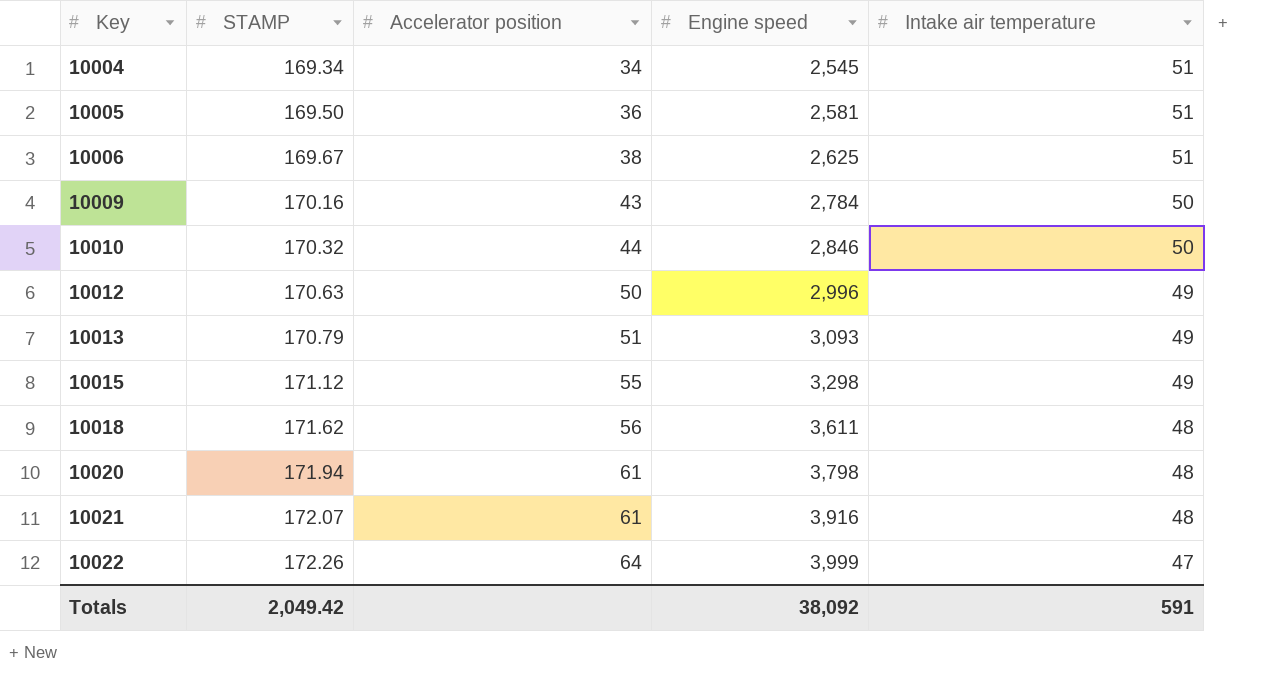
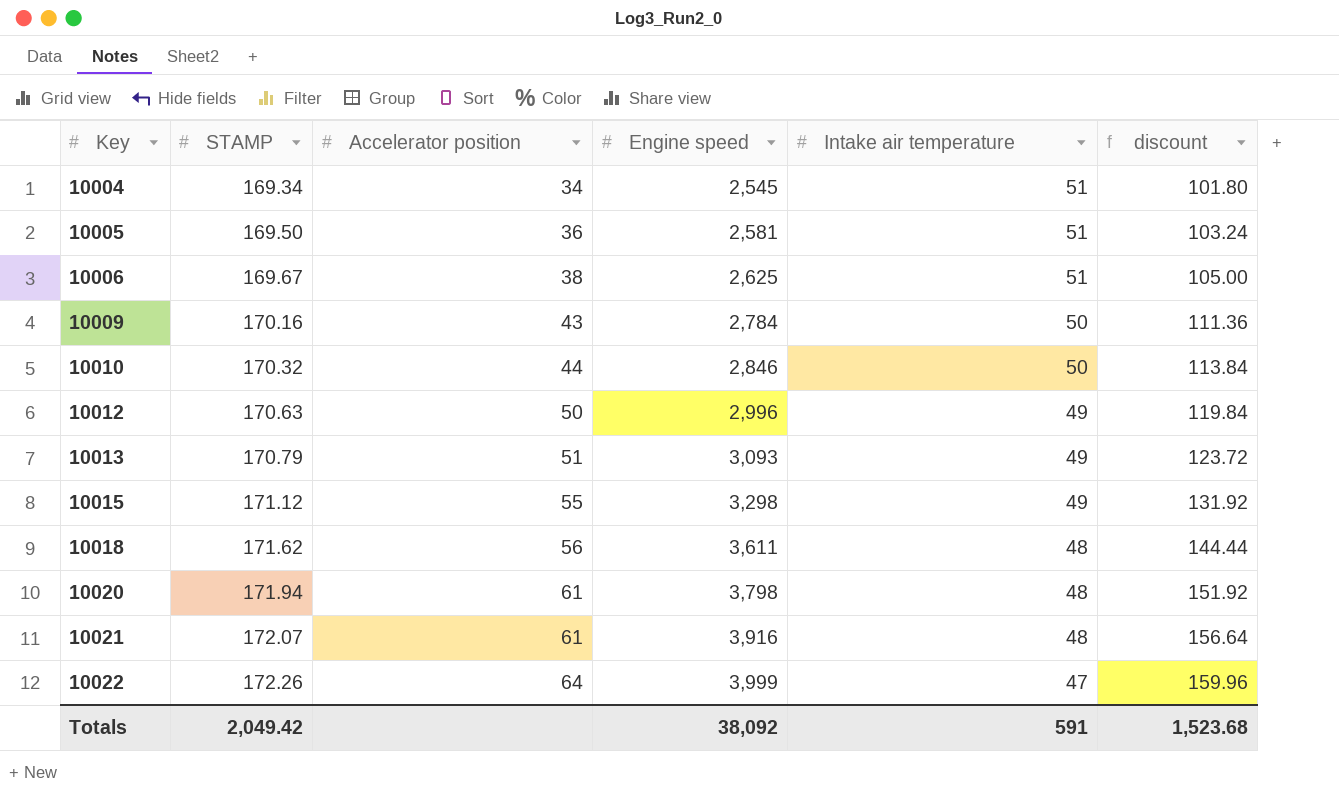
column discount | formula: none -> [Engine speed] * 0.04

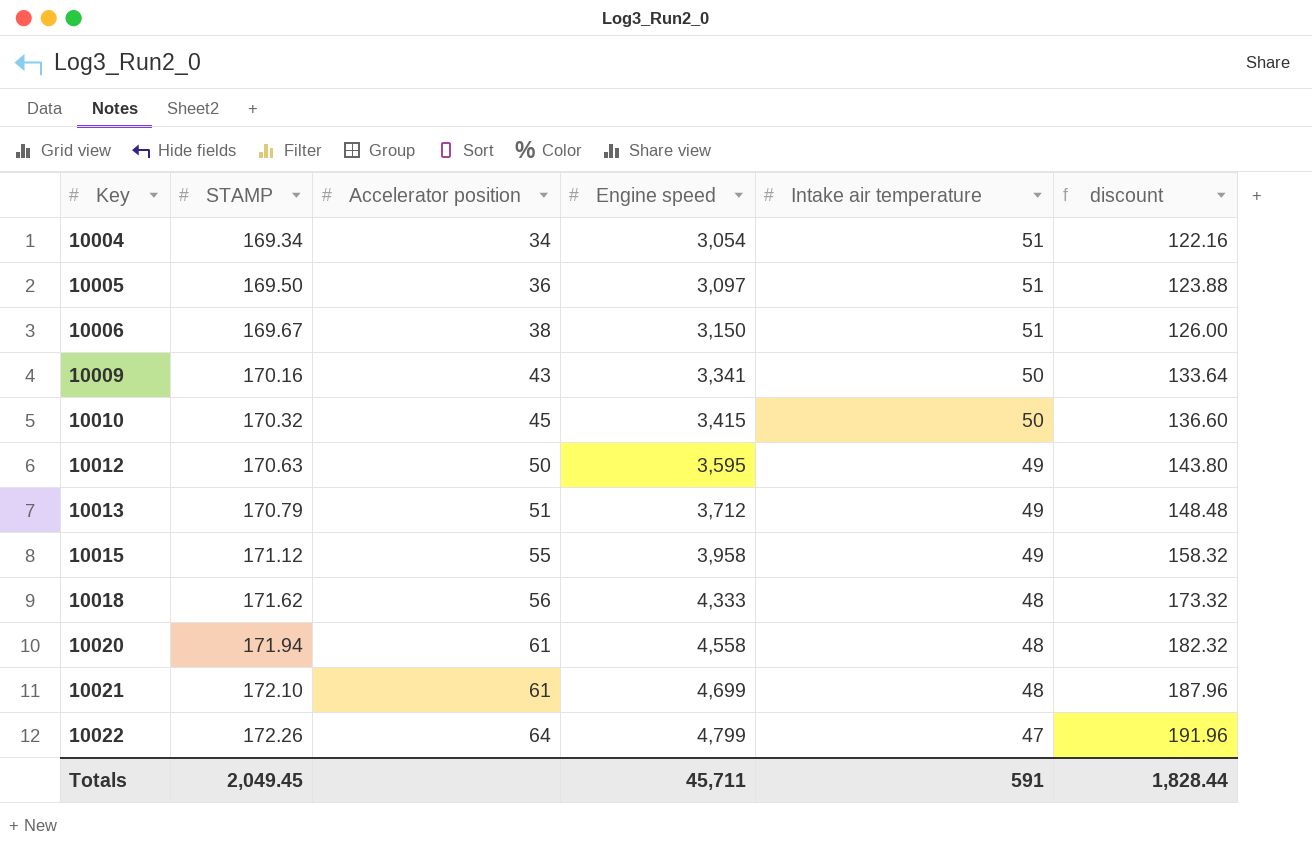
10004 | Engine speed: 2,545 -> 3,054
10004 | discount: 101.80 -> 122.16
10005 | Engine speed: 2,581 -> 3,097
10005 | discount: 103.24 -> 123.88
10006 | Engine speed: 2,625 -> 3,150
10006 | discount: 105.00 -> 126.00
10009 | Engine speed: 2,784 -> 3,341
10009 | discount: 111.36 -> 133.64
10010 | Accelerator position: 44 -> 45
10010 | Engine speed: 2,846 -> 3,415
10010 | discount: 113.84 -> 136.60
10012 | Engine speed: 2,996 -> 3,595
10012 | discount: 119.84 -> 143.80
10013 | Engine speed: 3,093 -> 3,712
10013 | discount: 123.72 -> 148.48
10015 | Engine speed: 3,298 -> 3,958
10015 | discount: 131.92 -> 158.32
10018 | Engine speed: 3,611 -> 4,333
10018 | discount: 144.44 -> 173.32
10020 | Engine speed: 3,798 -> 4,558
10020 | discount: 151.92 -> 182.32
10021 | STAMP: 172.07 -> 172.10
10021 | Engine speed: 3,916 -> 4,699
10021 | discount: 156.64 -> 187.96
10022 | Engine speed: 3,999 -> 4,799
10022 | discount: 159.96 -> 191.96
Totals | STAMP: 2,049.42 -> 2,049.45
Totals | Engine speed: 38,092 -> 45,711
Totals | discount: 1,523.68 -> 1,828.44

